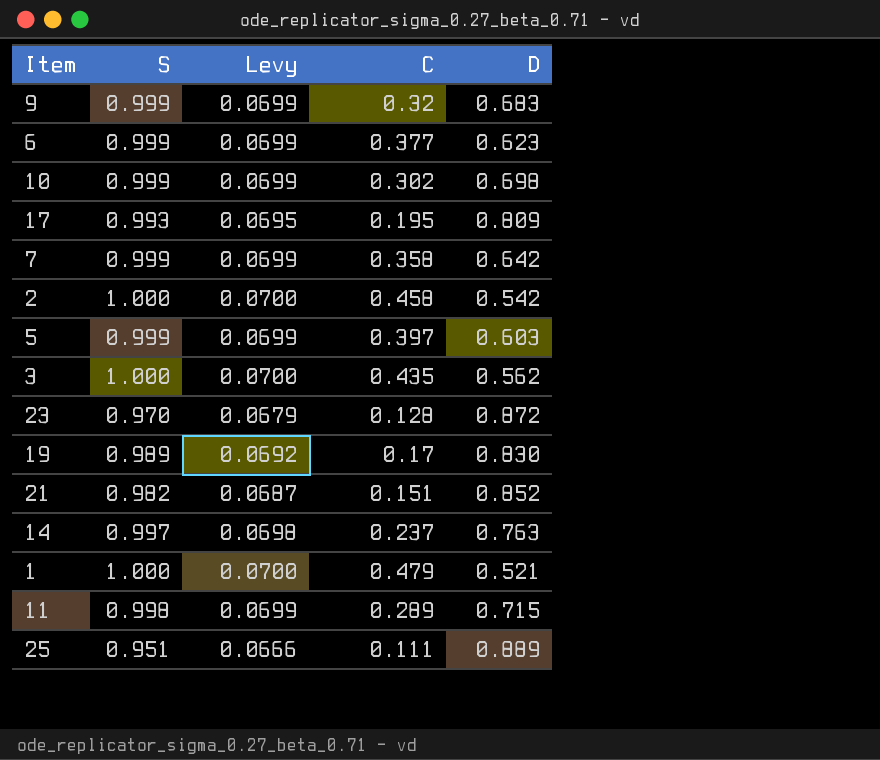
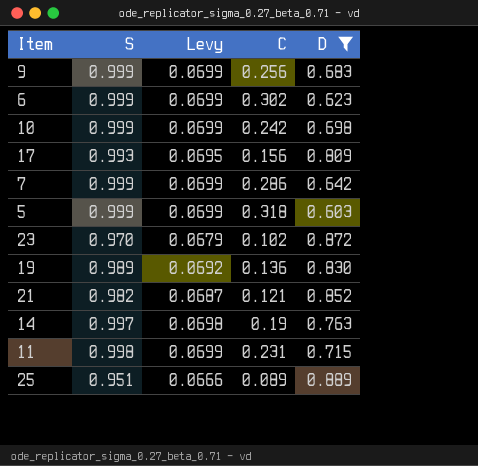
filter: none -> D >= 0.603
9 | C: 0.32 -> 0.256
6 | C: 0.377 -> 0.302
10 | C: 0.302 -> 0.242
17 | C: 0.195 -> 0.156
7 | C: 0.358 -> 0.286
5 | C: 0.397 -> 0.318
23 | C: 0.128 -> 0.102
19 | C: 0.17 -> 0.136
21 | C: 0.151 -> 0.121
14 | C: 0.237 -> 0.19
11 | C: 0.289 -> 0.231
25 | C: 0.111 -> 0.089

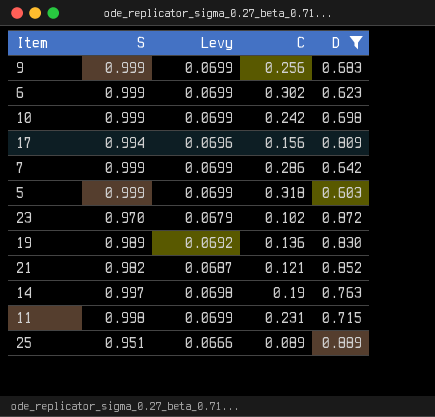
17 | S: 0.993 -> 0.994
17 | Levy: 0.0695 -> 0.0696

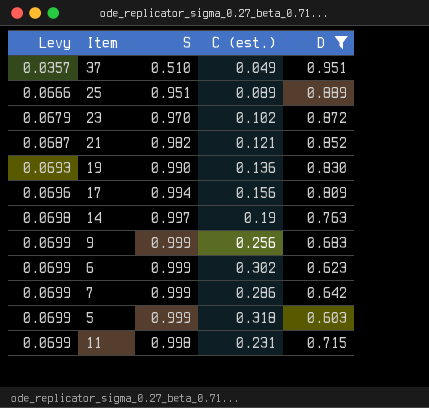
row order: none -> Levy ascending
column Levy | position: 3 -> 1
column name: C -> C (est.)
row 10: 0.999 | 0.0699 | 0.242 | 0.698 -> none
row 37: none -> 0.0357 | 0.510 | 0.049 | 0.951
19 | Levy: 0.0692 -> 0.0693
19 | S: 0.989 -> 0.990

